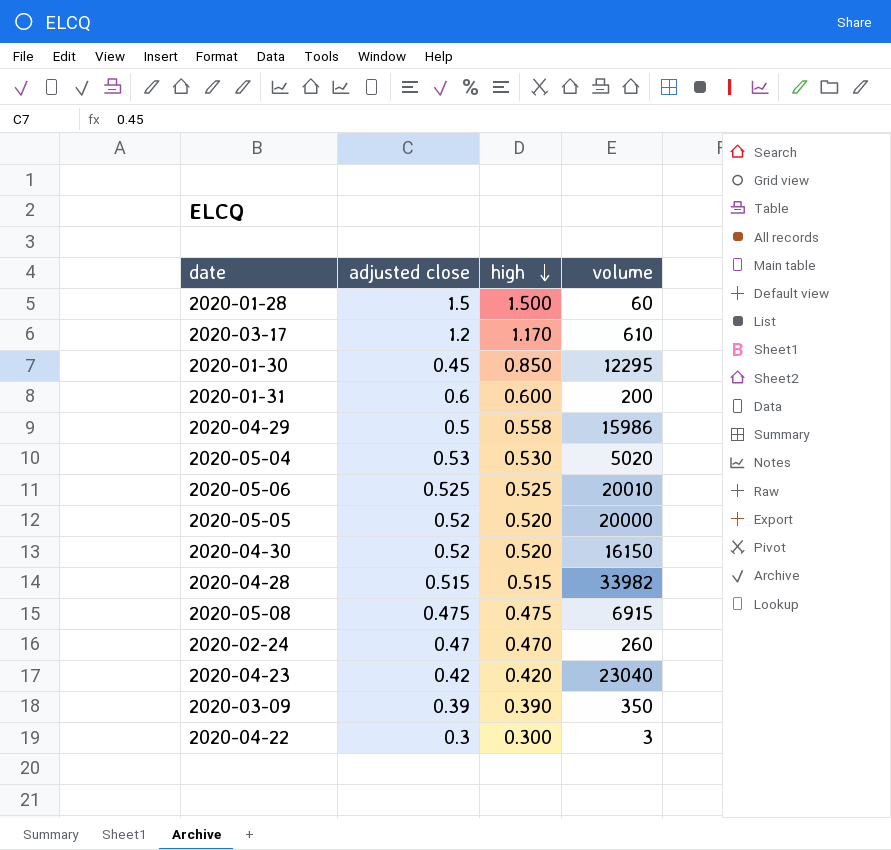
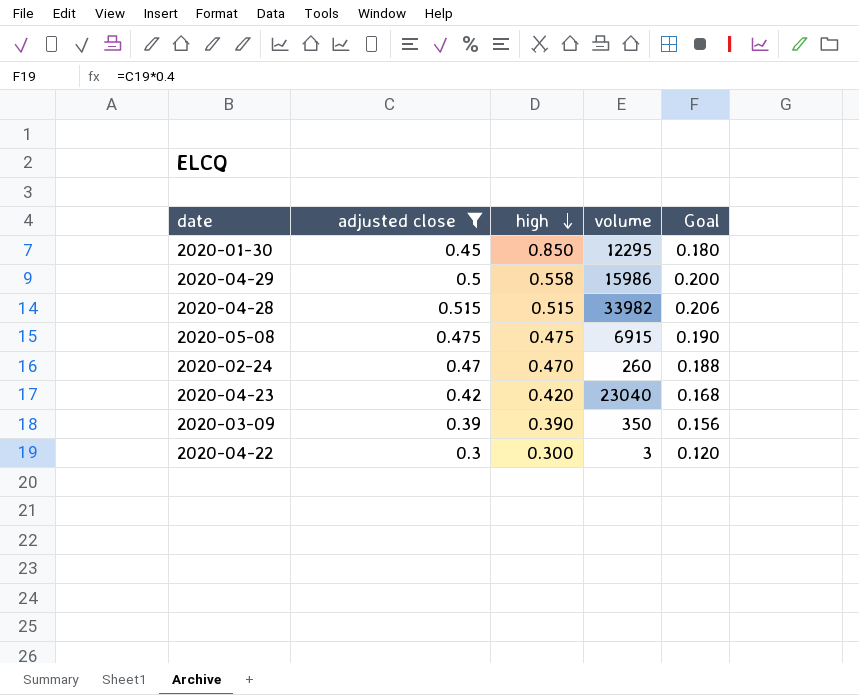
filter: none -> adjusted close <= 0.515
column Goal | formula: none -> [adjusted close] * 0.4

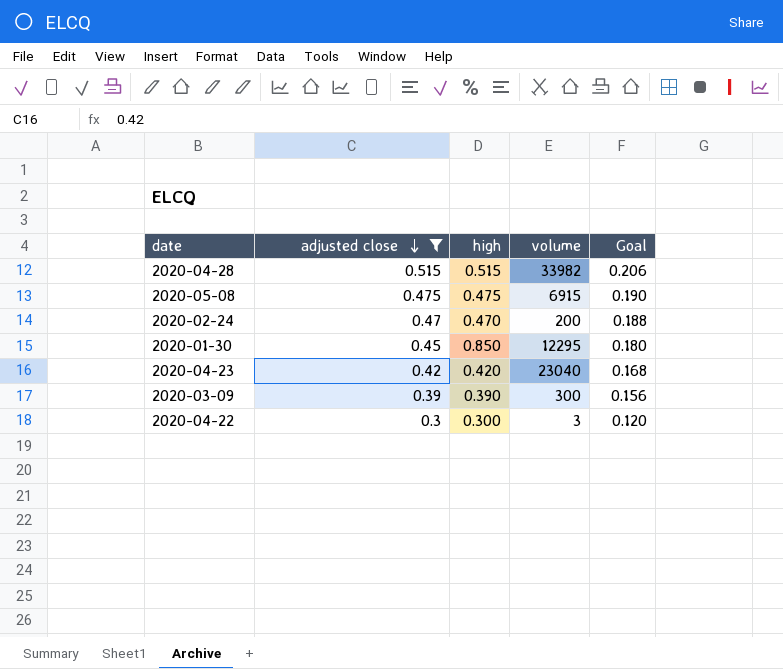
row order: high descending -> adjusted close descending
row 2020-04-29: 0.5 | 0.558 | 15986 | 0.200 -> none
2020-02-24 | volume: 260 -> 200
2020-03-09 | volume: 350 -> 300

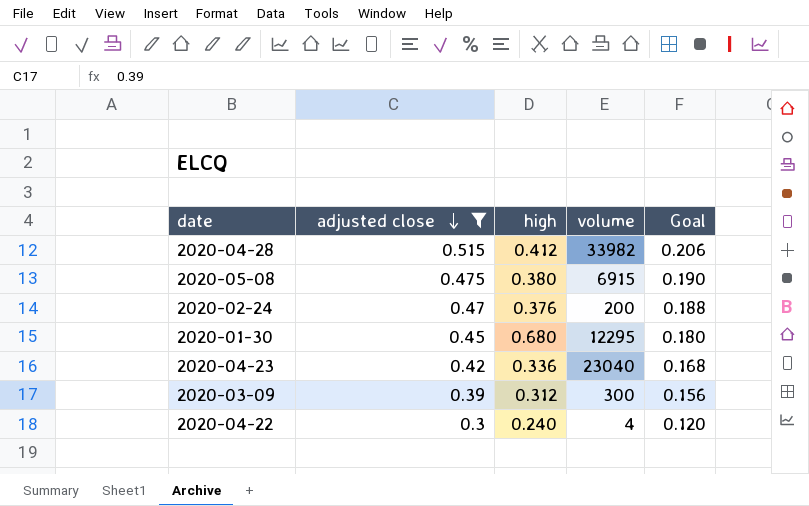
2020-04-28 | high: 0.515 -> 0.412
2020-05-08 | high: 0.475 -> 0.380
2020-02-24 | high: 0.470 -> 0.376
2020-01-30 | high: 0.850 -> 0.680
2020-04-23 | high: 0.420 -> 0.336
2020-03-09 | high: 0.390 -> 0.312
2020-04-22 | high: 0.300 -> 0.240
2020-04-22 | volume: 3 -> 4

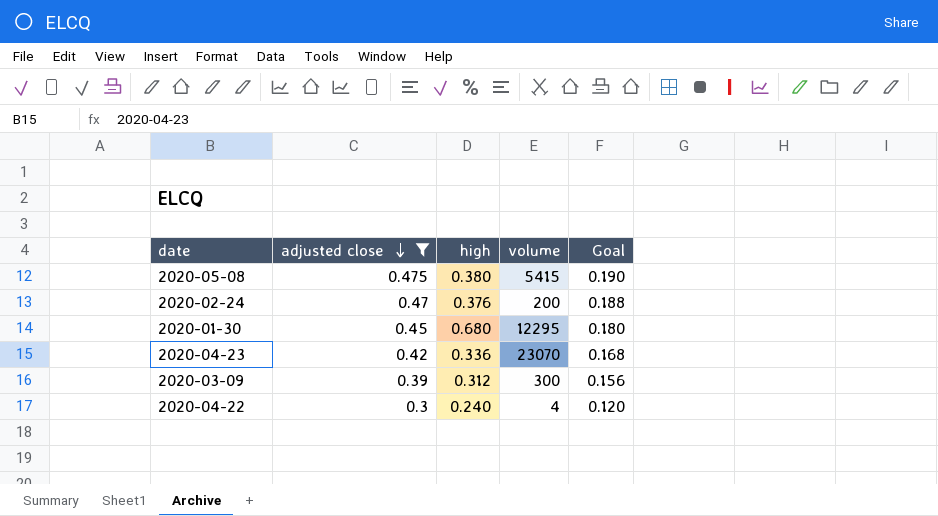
row 2020-04-28: 0.515 | 0.412 | 33982 | 0.206 -> none
2020-05-08 | volume: 6915 -> 5415
2020-04-23 | volume: 23040 -> 23070

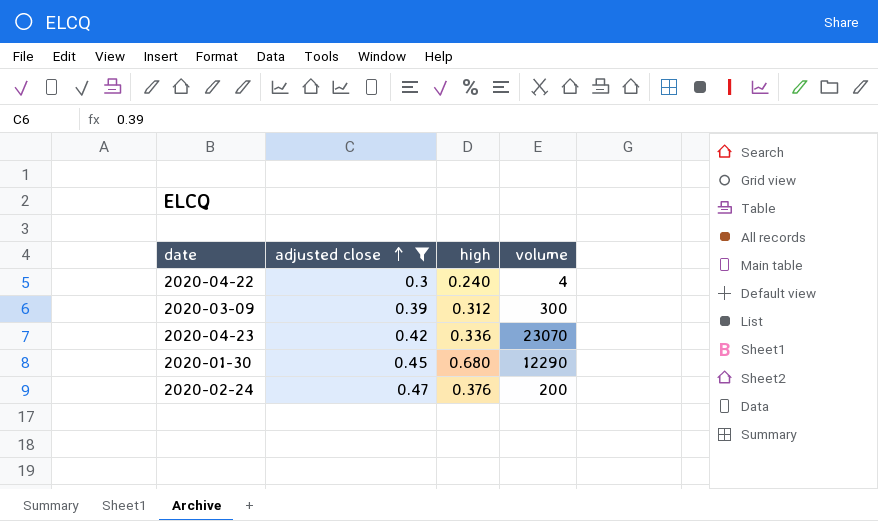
row order: adjusted close descending -> adjusted close ascending
column Goal | formula: [adjusted close] * 0.4 -> none
row 2020-05-08: 0.475 | 0.380 | 5415 | 0.190 -> none
2020-01-30 | volume: 12295 -> 12290

